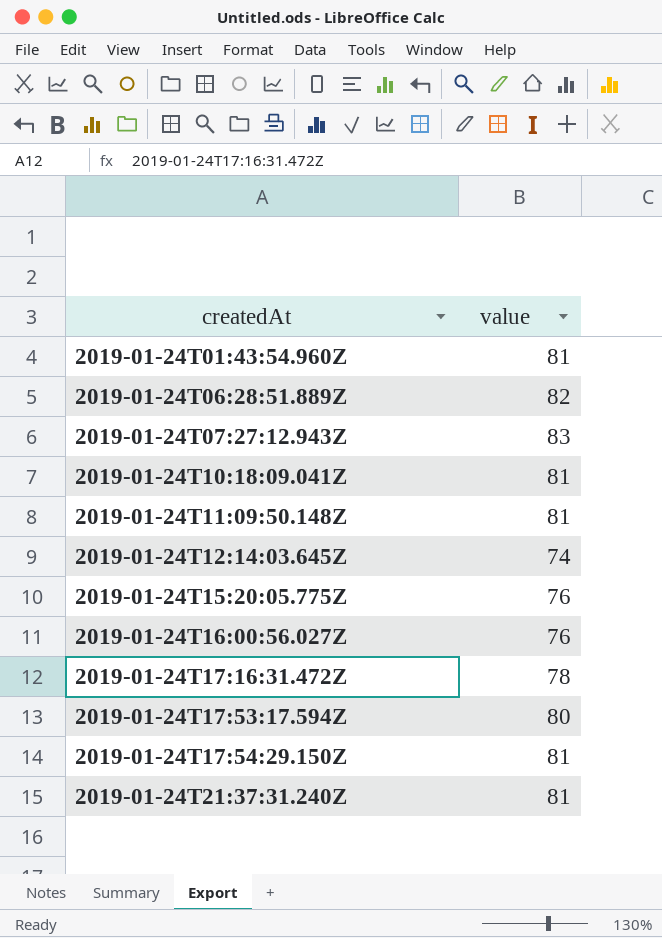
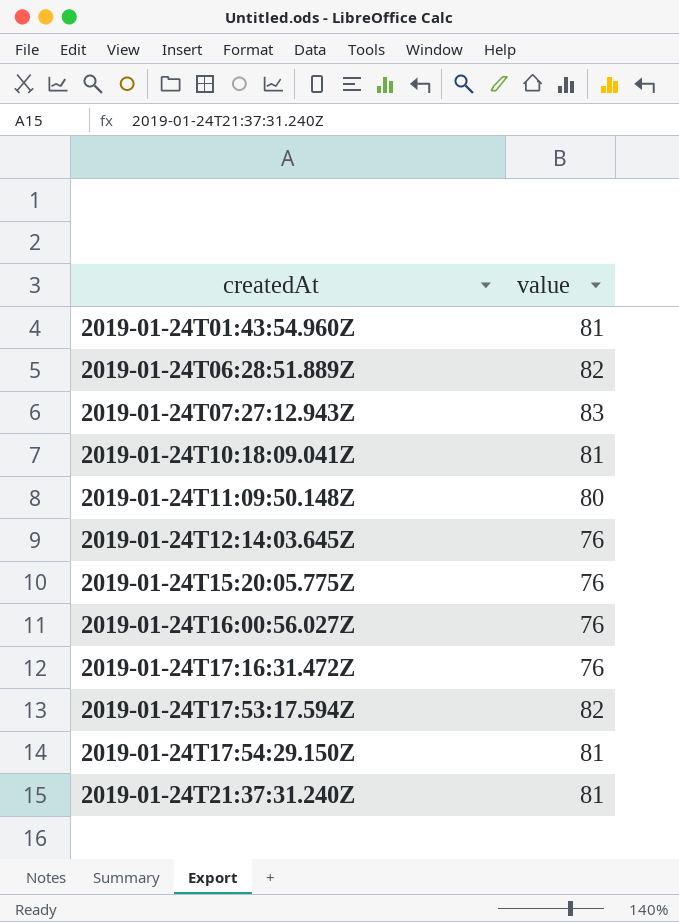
2019-01-24T11:09:50.148Z | value: 81 -> 80
2019-01-24T12:14:03.645Z | value: 74 -> 76
2019-01-24T17:16:31.472Z | value: 78 -> 76
2019-01-24T17:53:17.594Z | value: 80 -> 82

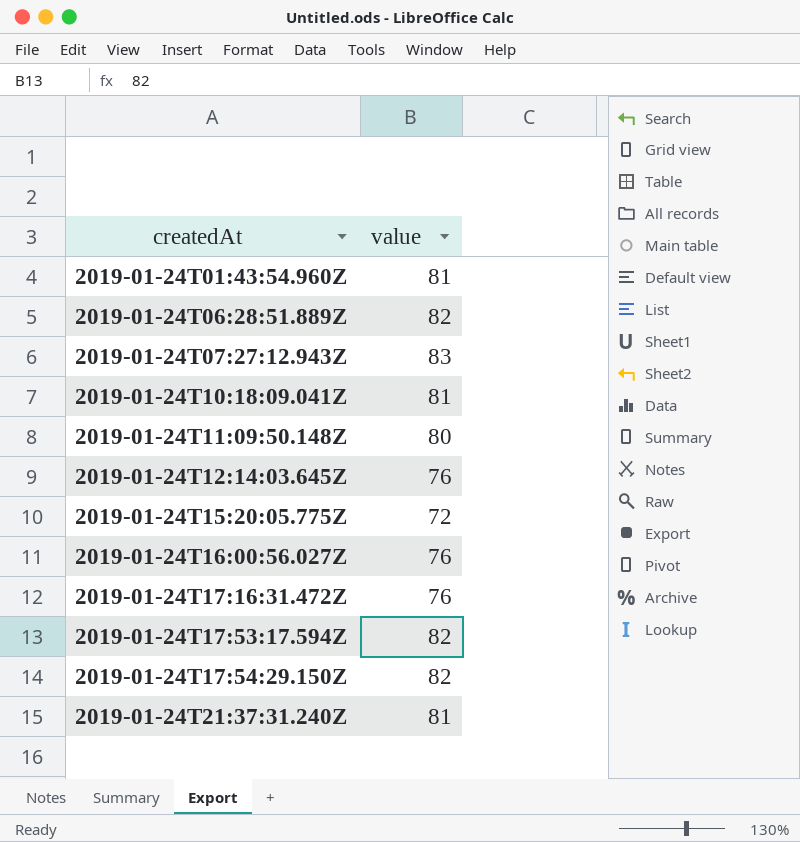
2019-01-24T15:20:05.775Z | value: 76 -> 72
2019-01-24T17:54:29.150Z | value: 81 -> 82

